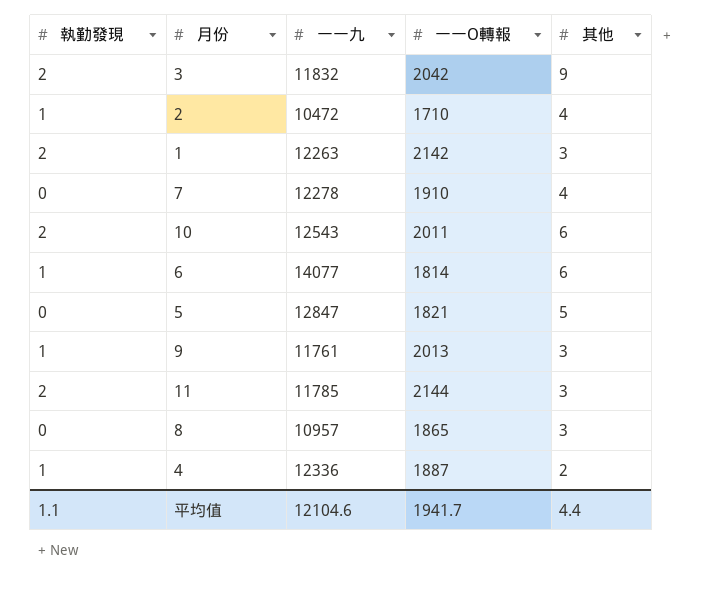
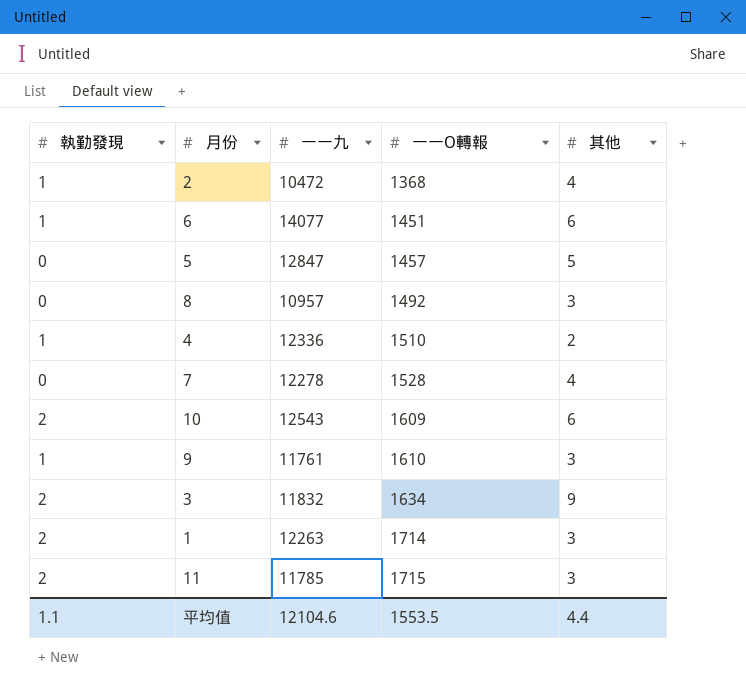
row order: none -> 一一O轉報 ascending
2 | 一一O轉報: 1710 -> 1368
6 | 一一O轉報: 1814 -> 1451
5 | 一一O轉報: 1821 -> 1457
8 | 一一O轉報: 1865 -> 1492
4 | 一一O轉報: 1887 -> 1510
7 | 一一O轉報: 1910 -> 1528
10 | 一一O轉報: 2011 -> 1609
9 | 一一O轉報: 2013 -> 1610
3 | 一一O轉報: 2042 -> 1634
1 | 一一O轉報: 2142 -> 1714
11 | 一一O轉報: 2144 -> 1715
平均值 | 一一O轉報: 1941.7 -> 1553.5

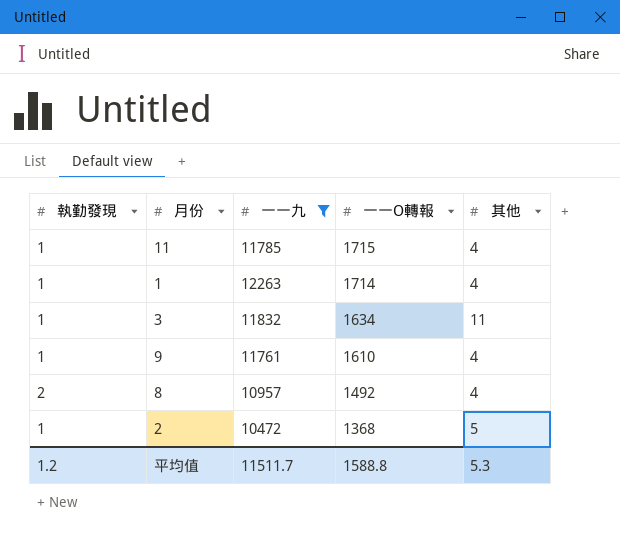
filter: none -> 一一九 <= 12263
row order: 一一O轉報 ascending -> 一一O轉報 descending
11 | 執勤發現: 2 -> 1
11 | 其他: 3 -> 4
1 | 執勤發現: 2 -> 1
1 | 其他: 3 -> 4
3 | 執勤發現: 2 -> 1
3 | 其他: 9 -> 11
9 | 其他: 3 -> 4
8 | 執勤發現: 0 -> 2
8 | 其他: 3 -> 4
2 | 其他: 4 -> 5
平均值 | 執勤發現: 1.1 -> 1.2
平均值 | 一一九: 12104.6 -> 11511.7
平均值 | 一一O轉報: 1553.5 -> 1588.8
平均值 | 其他: 4.4 -> 5.3

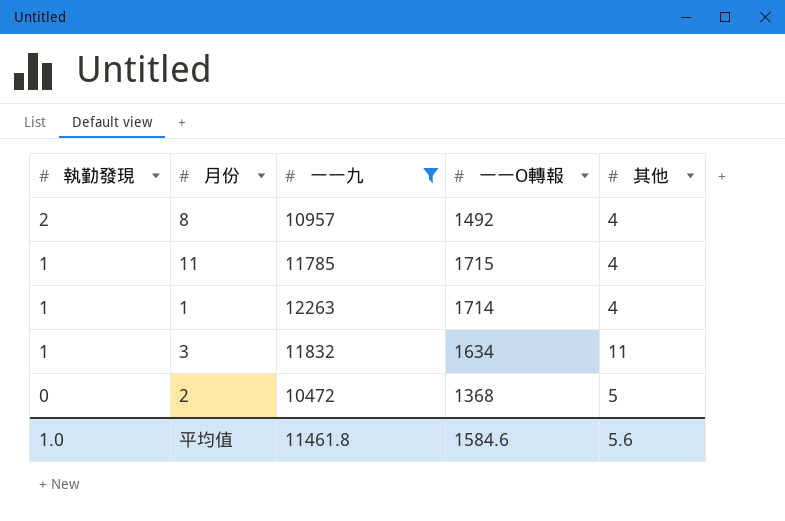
row order: 一一O轉報 descending -> 執勤發現 descending
row 9: 1 | 11761 | 1610 | 4 -> none
2 | 執勤發現: 1 -> 0
平均值 | 執勤發現: 1.2 -> 1.0
平均值 | 一一九: 11511.7 -> 11461.8
平均值 | 一一O轉報: 1588.8 -> 1584.6
平均值 | 其他: 5.3 -> 5.6

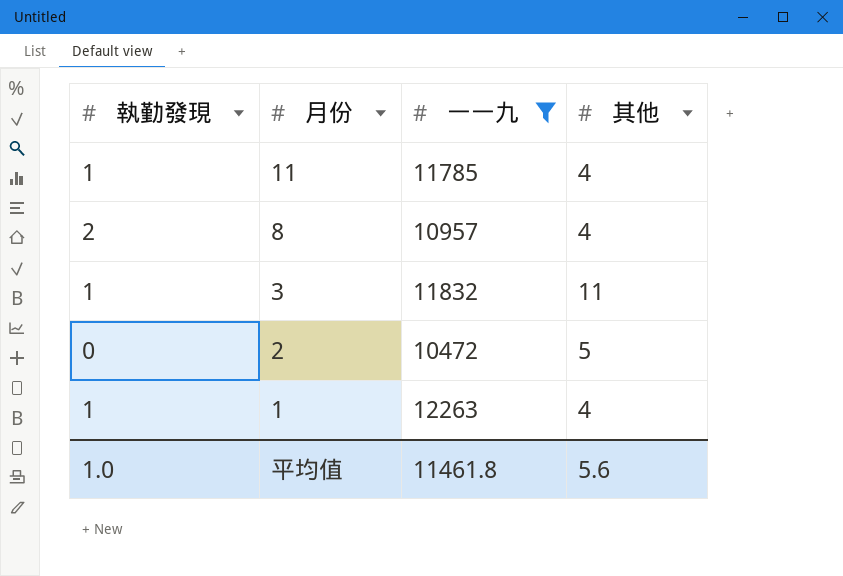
row order: 執勤發現 descending -> 月份 descending
column 一一O轉報 | position: 4 -> none

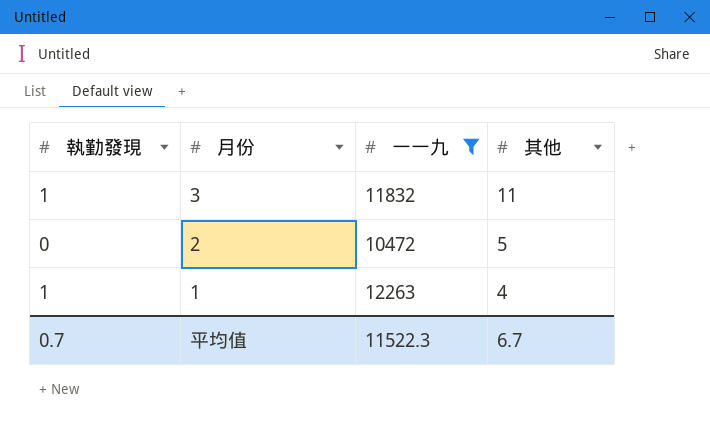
row 11: 1 | 11785 | 4 -> none
row 8: 2 | 10957 | 4 -> none
平均值 | 執勤發現: 1.0 -> 0.7
平均值 | 一一九: 11461.8 -> 11522.3
平均值 | 其他: 5.6 -> 6.7

